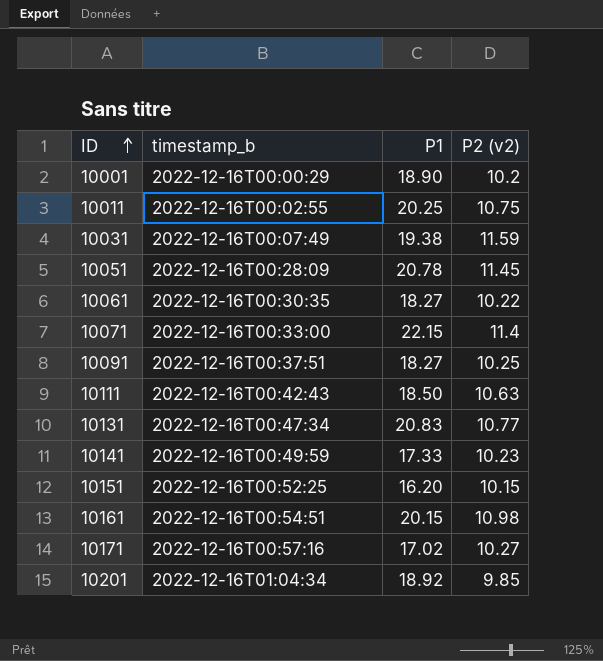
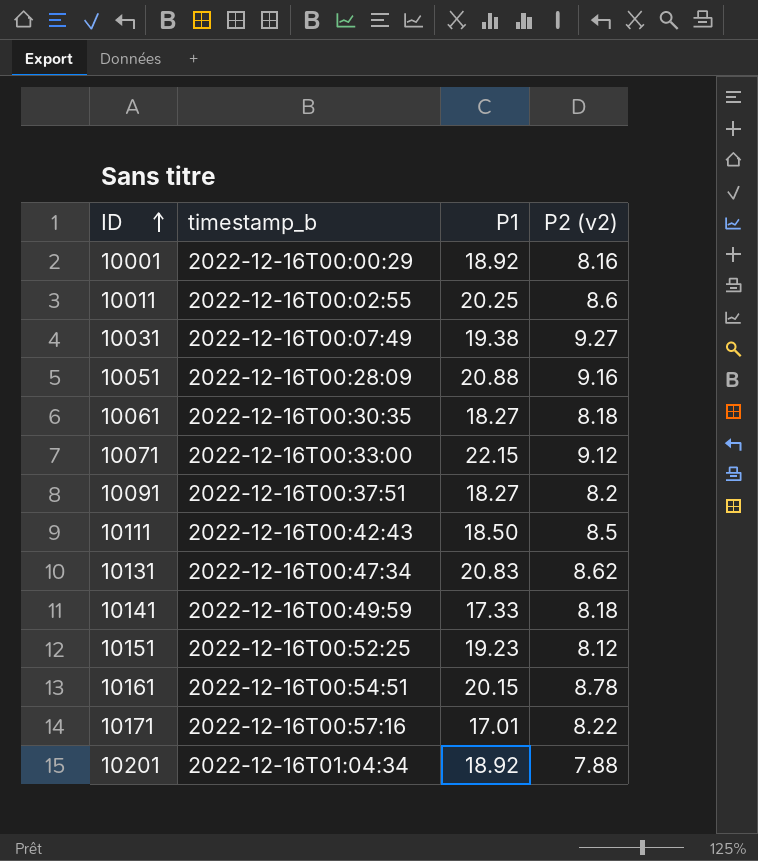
10001 | P1: 18.90 -> 18.92
10001 | P2 (v2): 10.2 -> 8.16
10011 | P2 (v2): 10.75 -> 8.6
10031 | P2 (v2): 11.59 -> 9.27
10051 | P1: 20.78 -> 20.88
10051 | P2 (v2): 11.45 -> 9.16
10061 | P2 (v2): 10.22 -> 8.18
10071 | P2 (v2): 11.4 -> 9.12
10091 | P2 (v2): 10.25 -> 8.2
10111 | P2 (v2): 10.63 -> 8.5
10131 | P2 (v2): 10.77 -> 8.62
10141 | P2 (v2): 10.23 -> 8.18
10151 | P1: 16.20 -> 19.23
10151 | P2 (v2): 10.15 -> 8.12
10161 | P2 (v2): 10.98 -> 8.78
10171 | P1: 17.02 -> 17.01
10171 | P2 (v2): 10.27 -> 8.22
10201 | P2 (v2): 9.85 -> 7.88

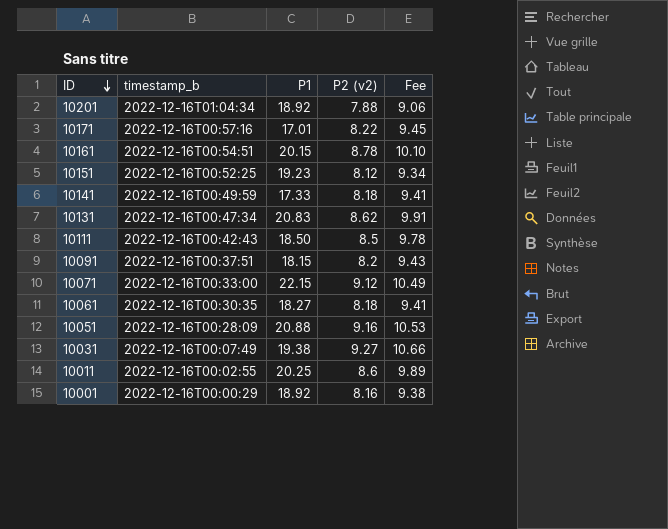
row order: ID ascending -> ID descending
column Fee | formula: none -> [P2 (v2)] * 1.15
10091 | P1: 18.27 -> 18.15

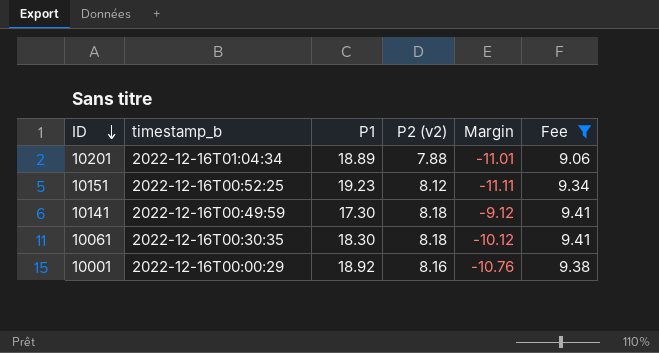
filter: none -> Fee <= 9.41
column Margin | formula: none -> [P2 (v2)] - [P1]
10201 | P1: 18.92 -> 18.89
10141 | P1: 17.33 -> 17.30
10061 | P1: 18.27 -> 18.30

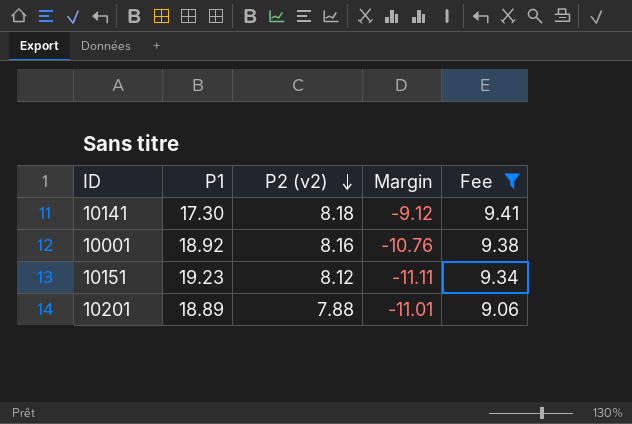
row order: ID descending -> P2 (v2) descending
column timestamp_b | position: 2 -> none
row 10061: 2022-12-16T00:30:35 | 18.30 | 8.18 | -10.12 | 9.41 -> none

